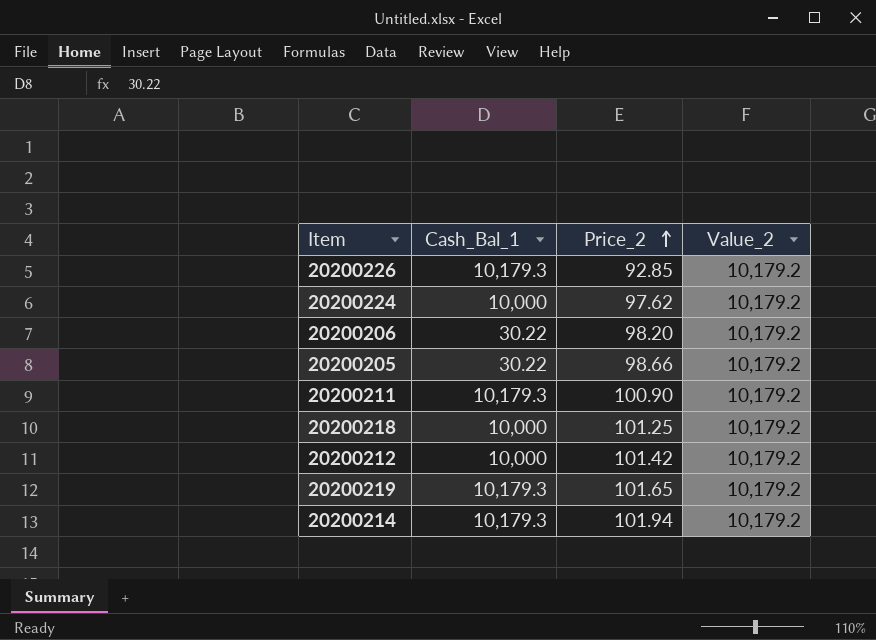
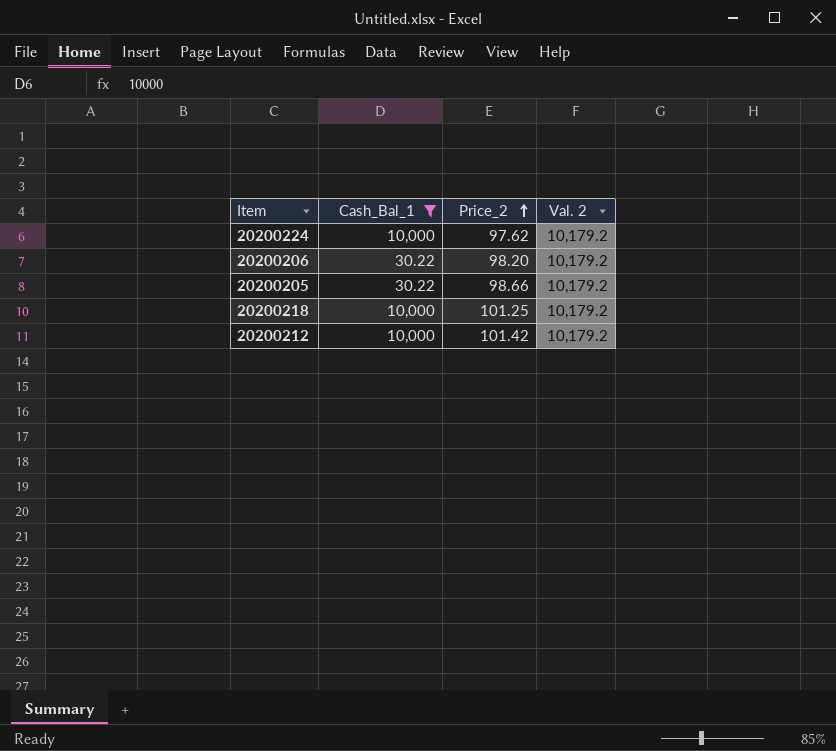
filter: none -> Cash_Bal_1 != 10,179.3
column name: Value_2 -> Val. 2

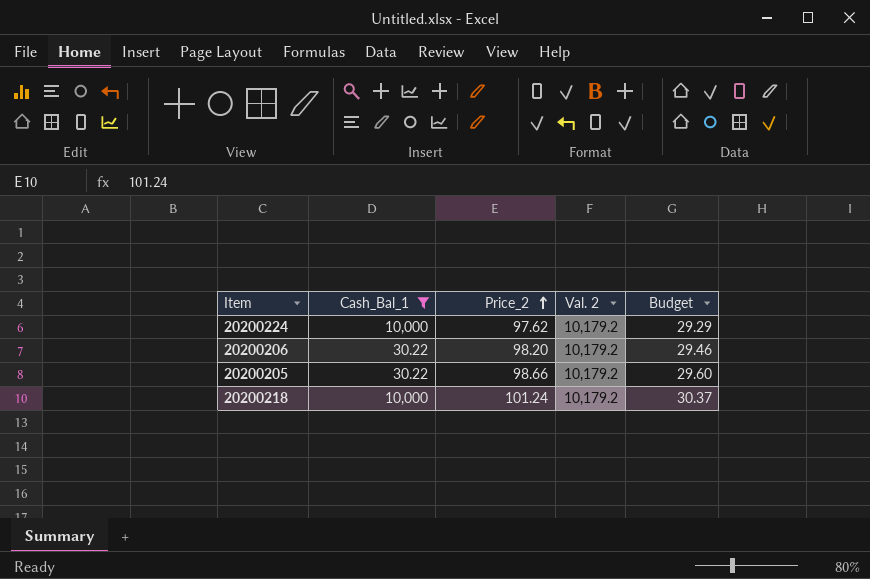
column Budget | formula: none -> [Price_2] * 0.3
row 20200212: 10,000 | 101.42 | 10,179.2 -> none
20200218 | Price_2: 101.25 -> 101.24

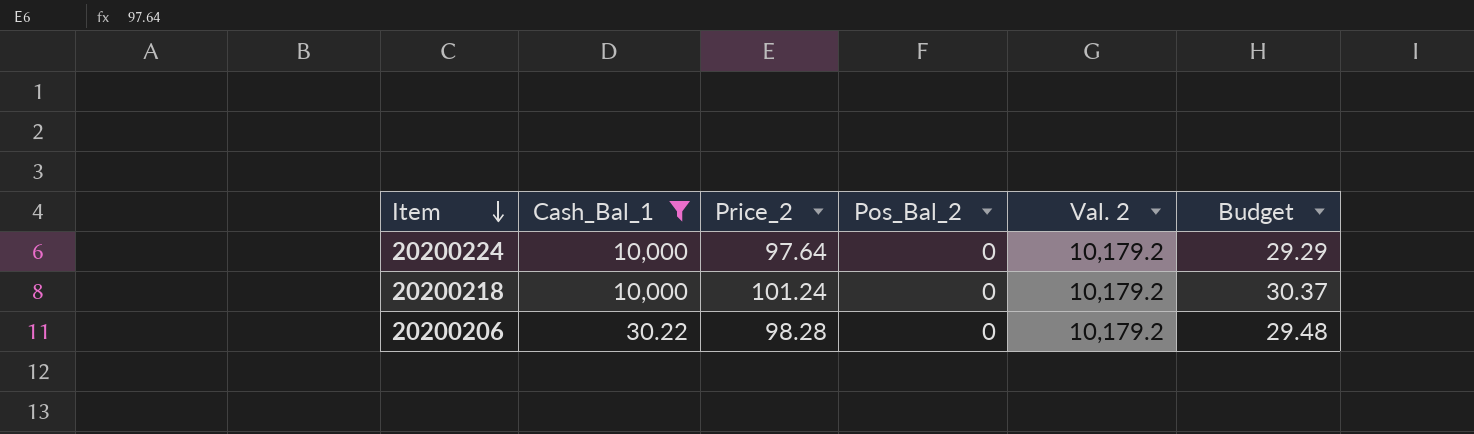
row order: Price_2 ascending -> Item descending
column Pos_Bal_2 | position: none -> 4
row 20200205: 30.22 | 98.66 | 10,179.2 | 29.60 -> none
20200224 | Price_2: 97.62 -> 97.64
20200206 | Price_2: 98.20 -> 98.28
20200206 | Budget: 29.46 -> 29.48

